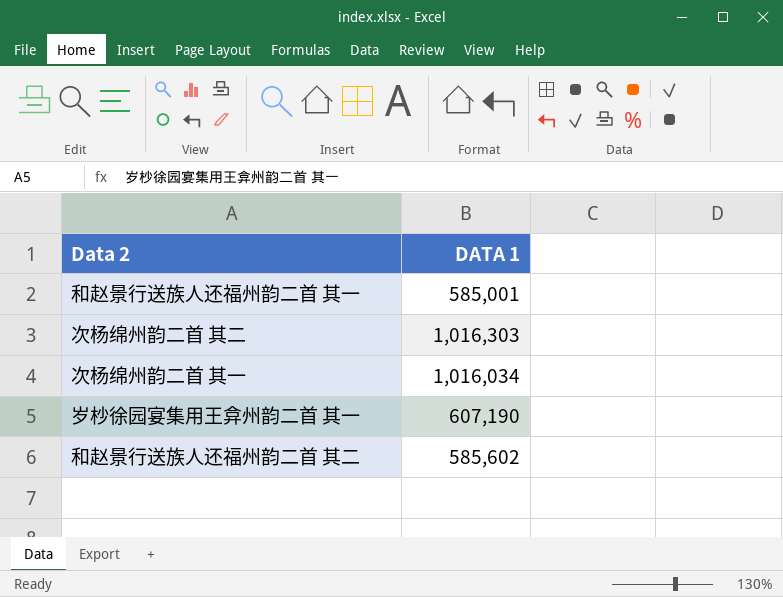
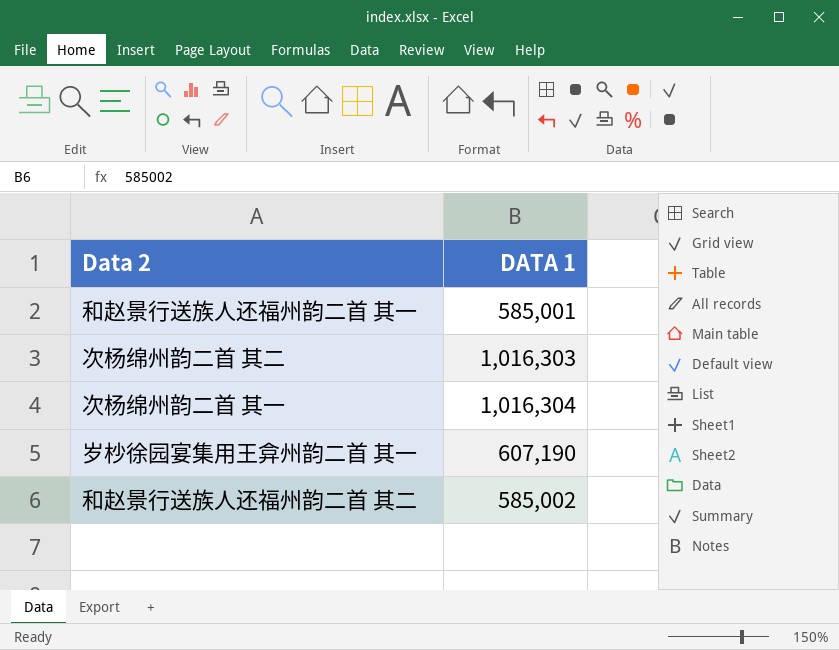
次杨绵州韵二首 其一 | DATA 1: 1,016,034 -> 1,016,304
和赵景行送族人还福州韵二首 其二 | DATA 1: 585,602 -> 585,002

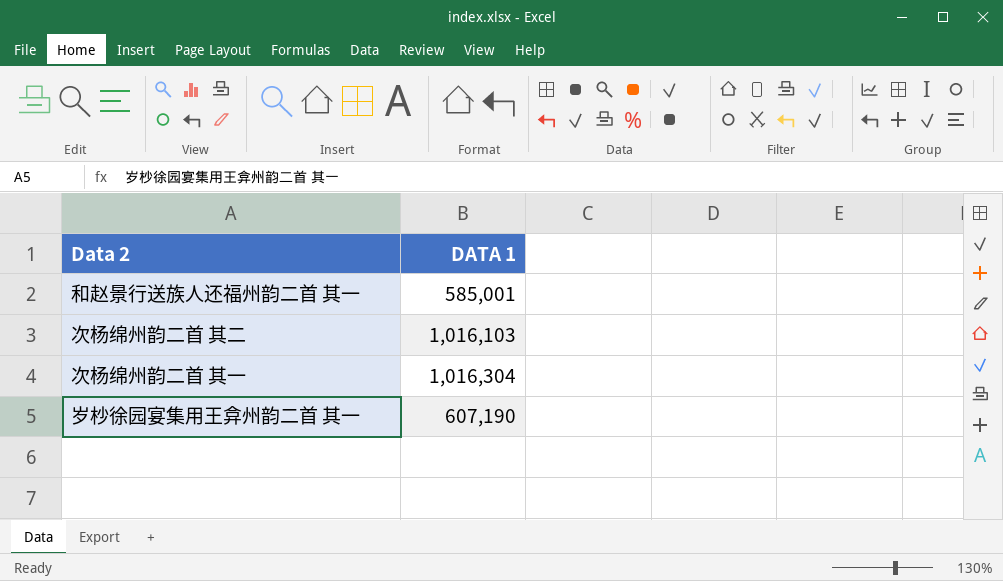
row 和赵景行送族人还福州韵二首 其二: 585,002 -> none
次杨绵州韵二首 其二 | DATA 1: 1,016,303 -> 1,016,103

